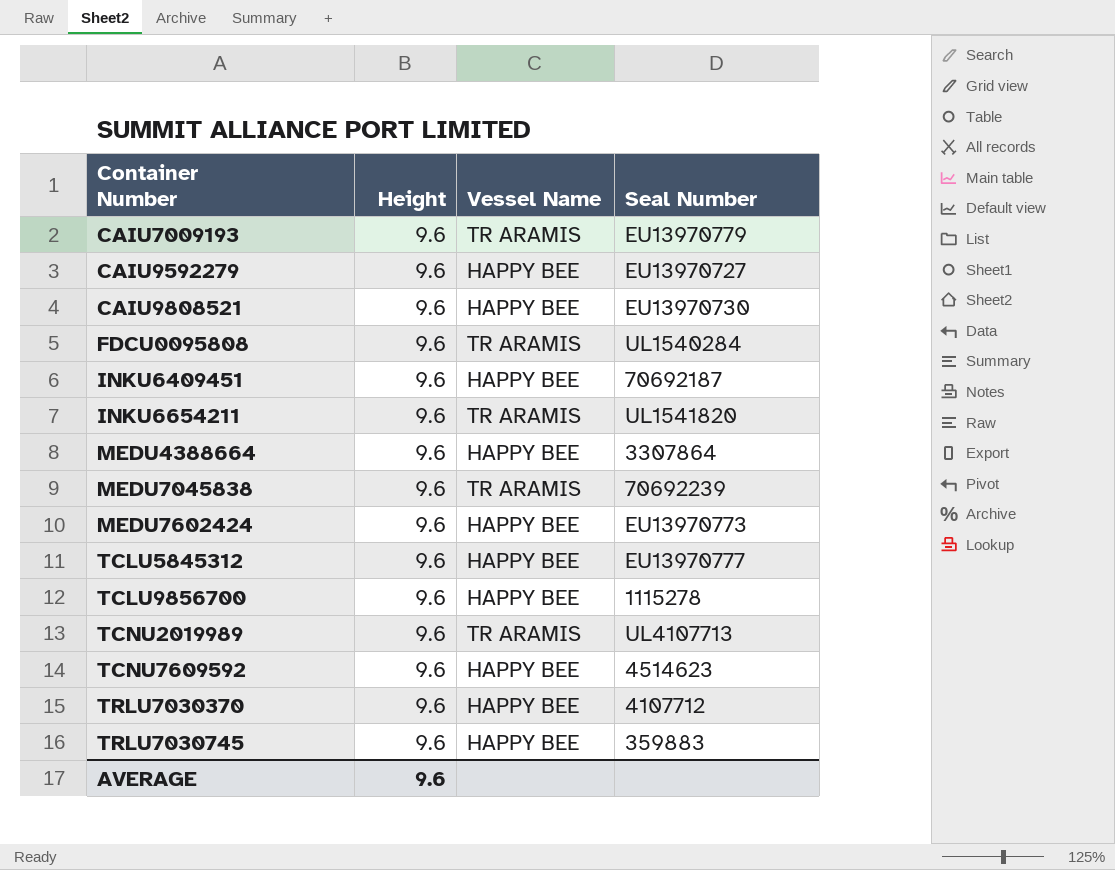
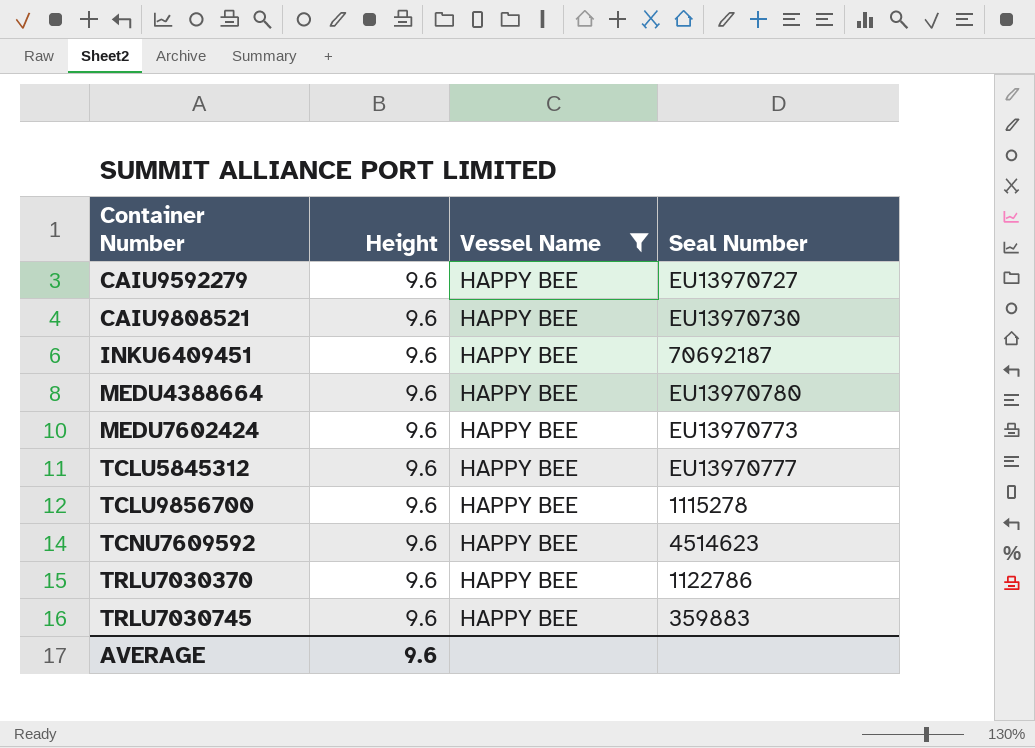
filter: none -> Vessel Name = HAPPY BEE
MEDU4388664 | Seal Number: 3307864 -> EU13970780
TRLU7030370 | Seal Number: 4107712 -> 1122786

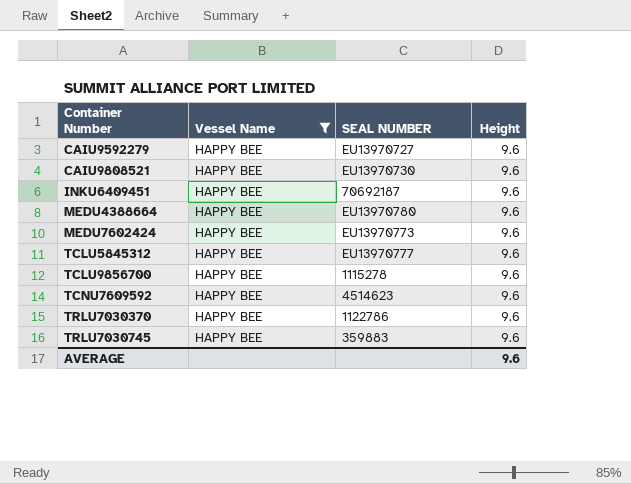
column name: Seal Number -> SEAL NUMBER
column Height | position: 2 -> 4

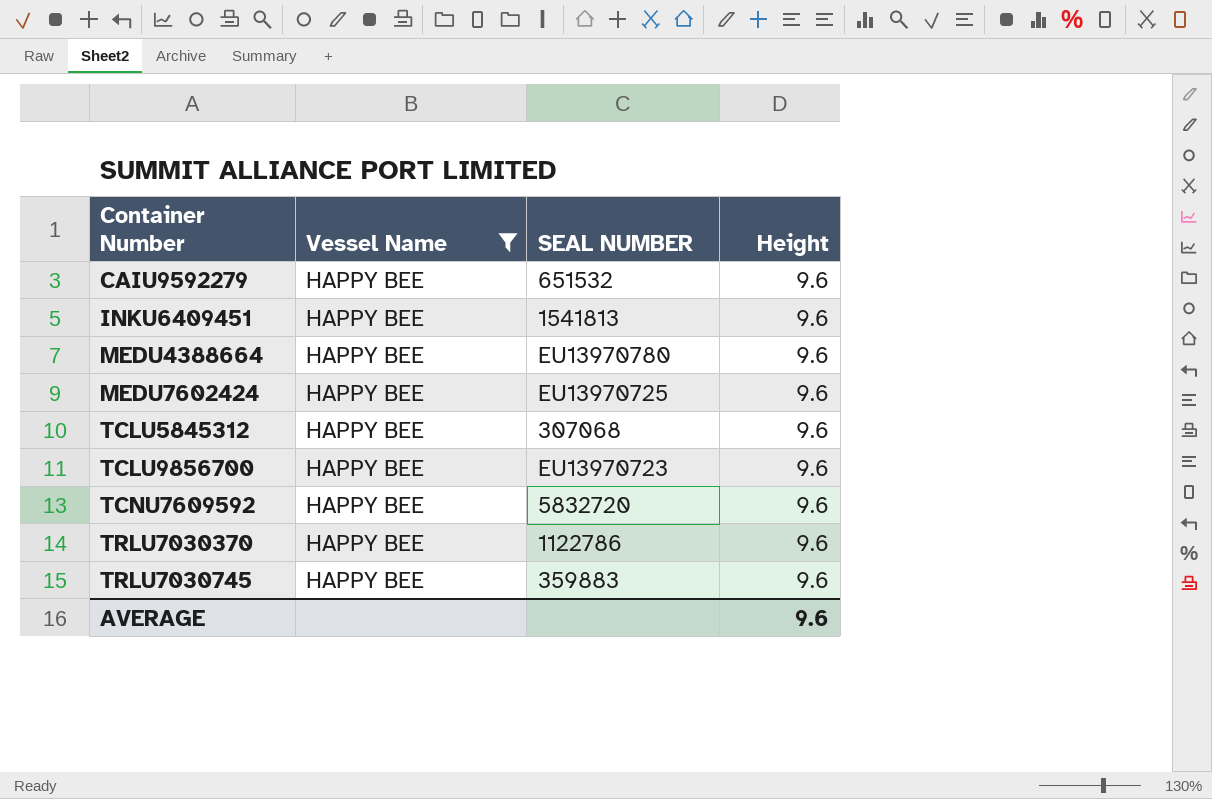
row CAIU9808521: HAPPY BEE | EU13970730 | 9.6 -> none
CAIU9592279 | SEAL NUMBER: EU13970727 -> 651532
INKU6409451 | SEAL NUMBER: 70692187 -> 1541813
MEDU7602424 | SEAL NUMBER: EU13970773 -> EU13970725
TCLU5845312 | SEAL NUMBER: EU13970777 -> 307068
TCLU9856700 | SEAL NUMBER: 1115278 -> EU13970723
TCNU7609592 | SEAL NUMBER: 4514623 -> 5832720

